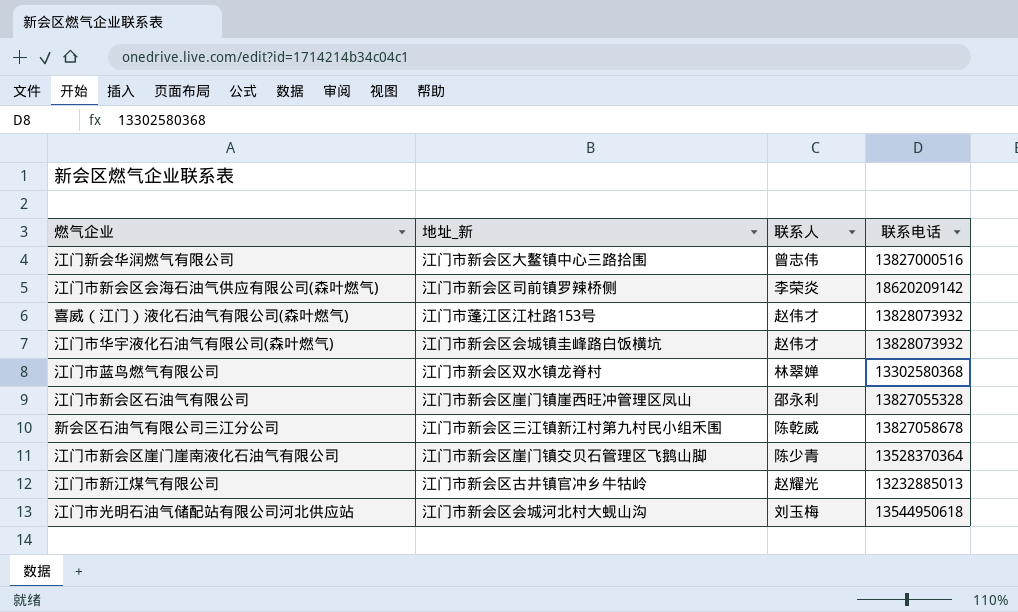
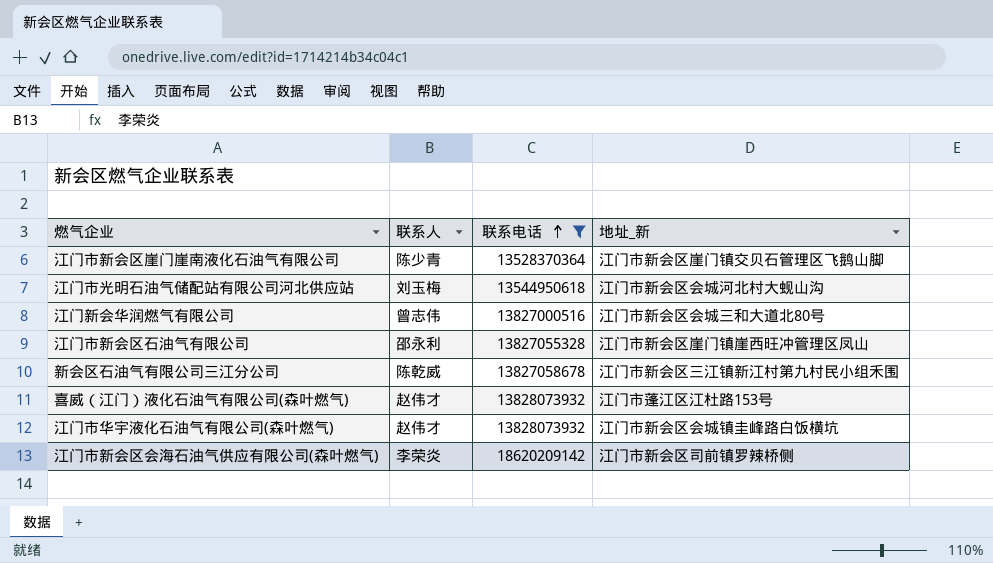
filter: none -> 联系电话 >= 13528370364
row order: none -> 联系电话 ascending
column 地址_新 | position: 2 -> 4
江门新会华润燃气有限公司 | 地址_新: 江门市新会区大鳌镇中心三路拾围 -> 江门市新会区会城三和大道北80号

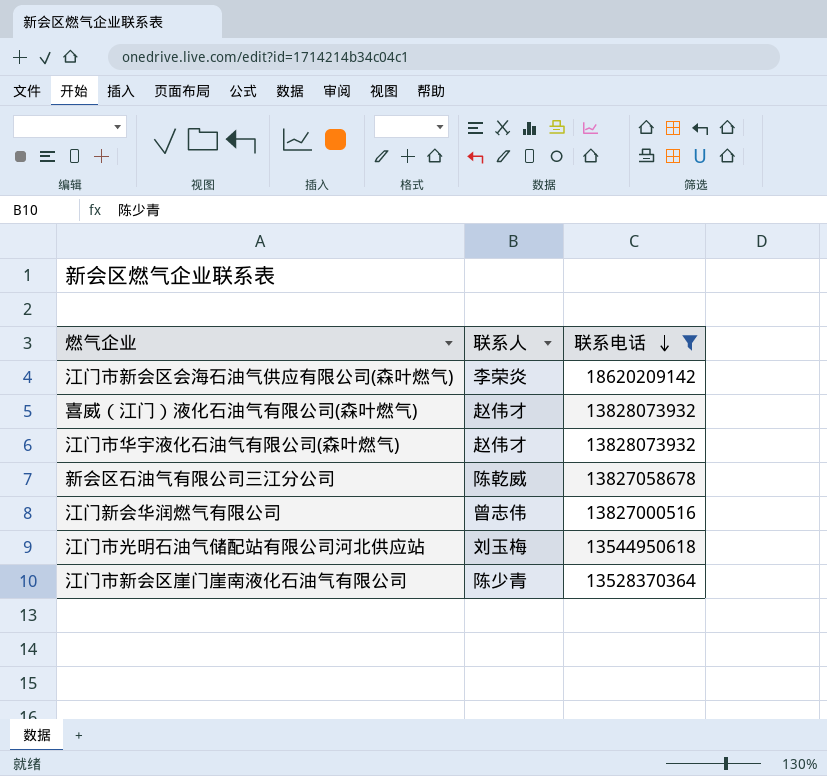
row order: 联系电话 ascending -> 联系电话 descending
column 地址_新 | position: 4 -> none
row 江门市新会区石油气有限公司: 邵永利 | 13827055328 | 江门市新会区崖门镇崖西旺冲管理区凤山 -> none

